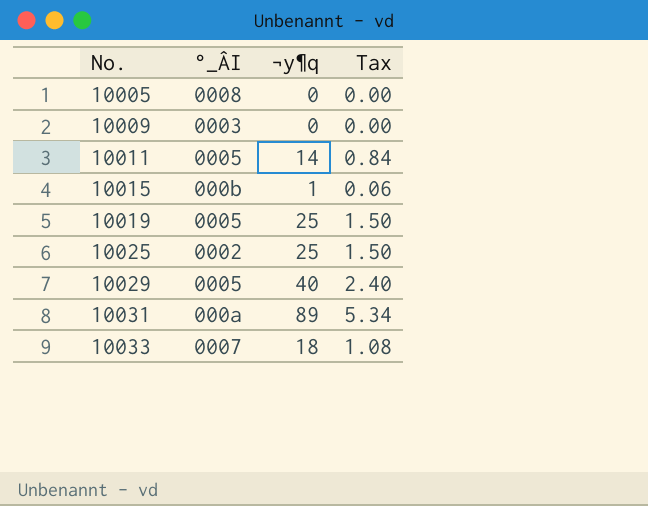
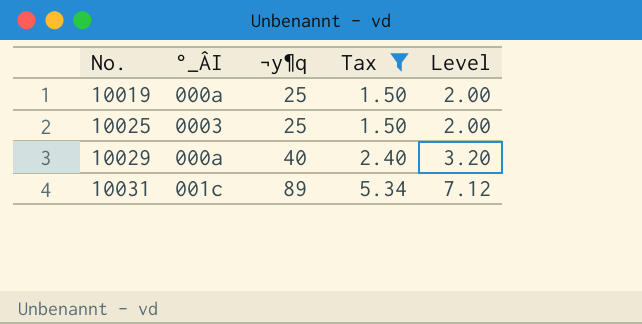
filter: none -> Tax >= 1.50
column Level | formula: none -> [¬y¶q] * 0.08
10019 | °_ÂI: 0005 -> 000a
10025 | °_ÂI: 0002 -> 0003
10029 | °_ÂI: 0005 -> 000a
10031 | °_ÂI: 000a -> 001c

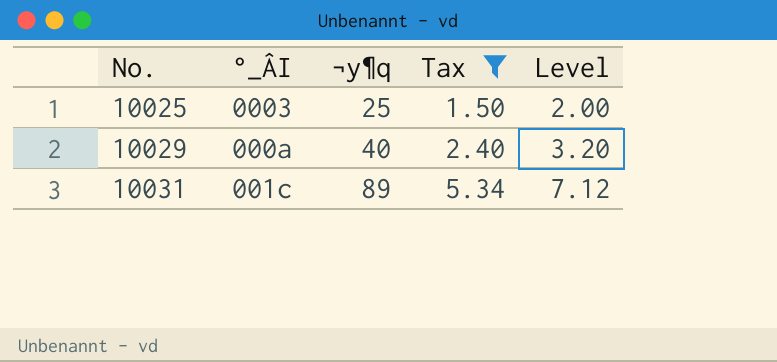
row 10019: 000a | 25 | 1.50 | 2.00 -> none

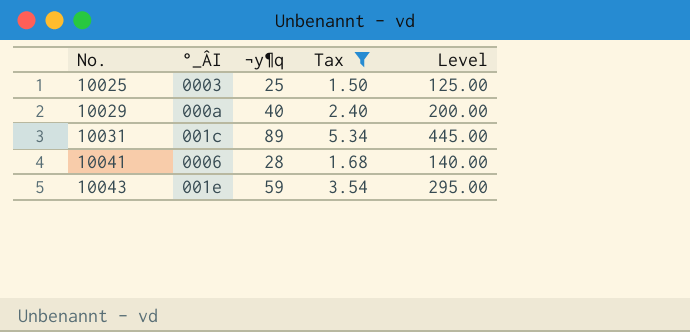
column Level | formula: [¬y¶q] * 0.08 -> [¬y¶q] * 5
row 10041: none -> 0006 | 28 | 1.68 | 140.00
row 10043: none -> 001e | 59 | 3.54 | 295.00

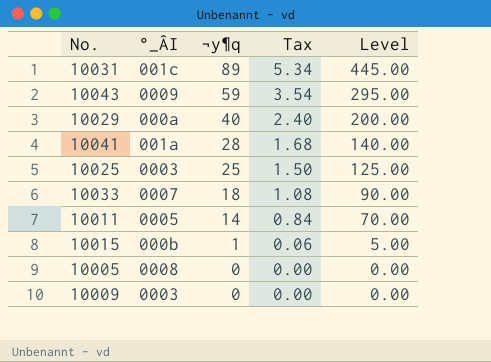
filter: Tax >= 1.50 -> none
row order: No. ascending -> ¬y¶q descending
10043 | °_ÂI: 001e -> 0009
10041 | °_ÂI: 0006 -> 001a

